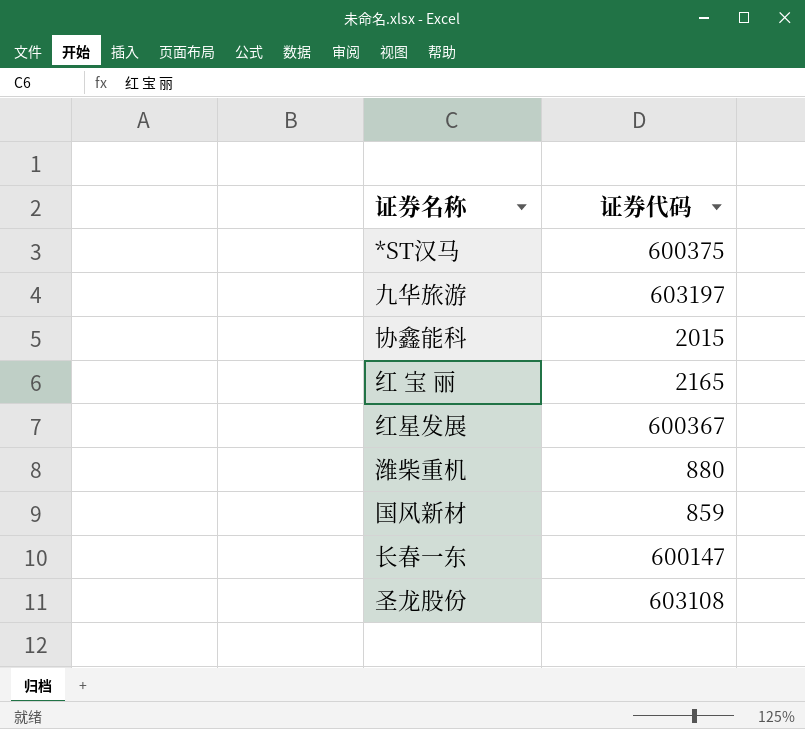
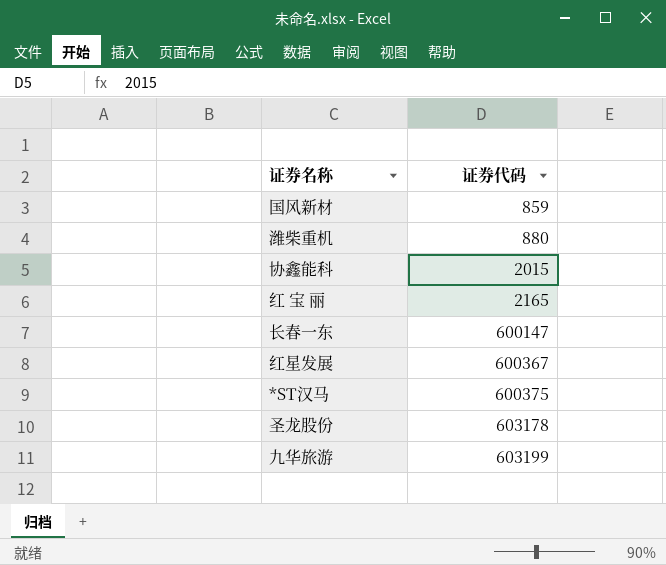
row order: none -> 证券代码 ascending
圣龙股份 | 证券代码: 603108 -> 603178
九华旅游 | 证券代码: 603197 -> 603199

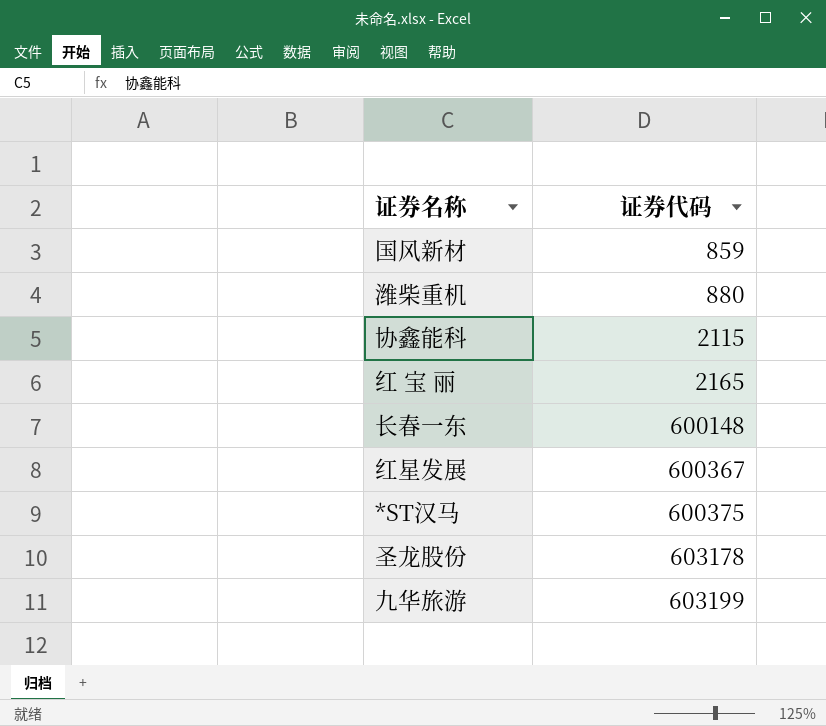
协鑫能科 | 证券代码: 2015 -> 2115
长春一东 | 证券代码: 600147 -> 600148

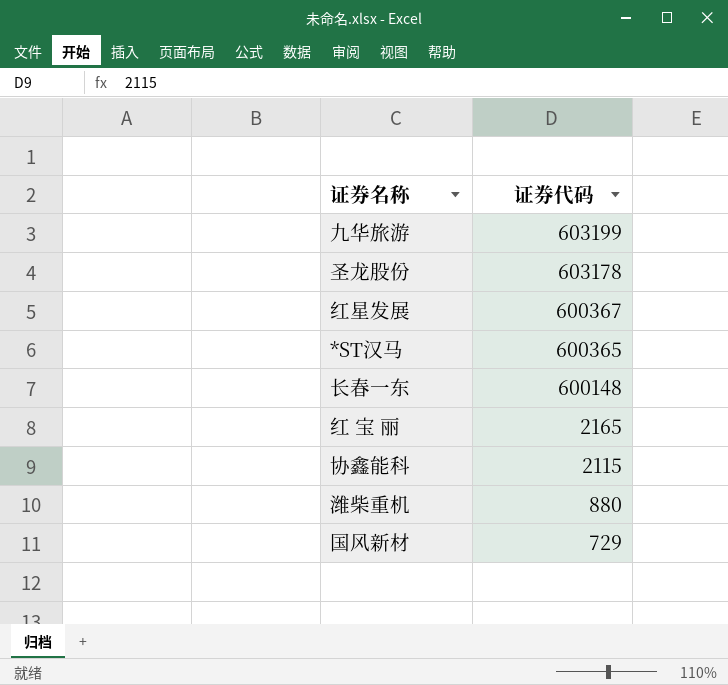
row order: 证券代码 ascending -> 证券代码 descending
*ST汉马 | 证券代码: 600375 -> 600365
国风新材 | 证券代码: 859 -> 729

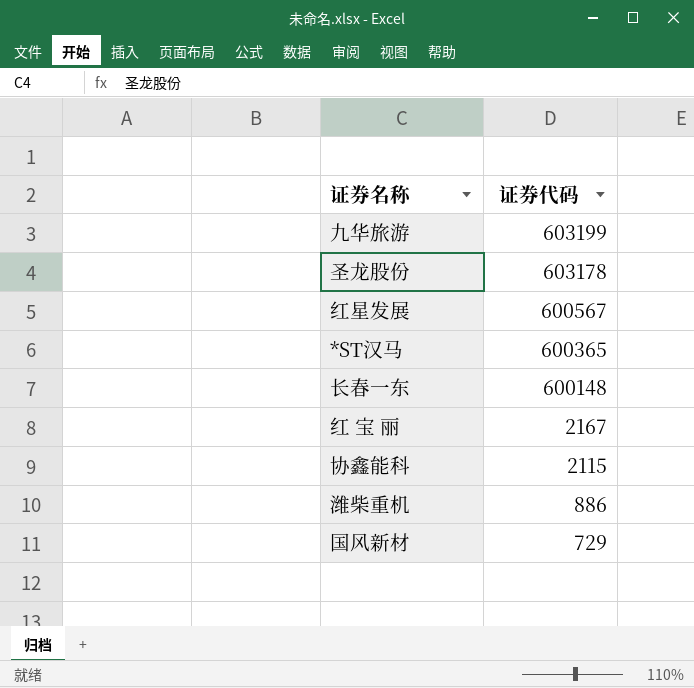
红星发展 | 证券代码: 600367 -> 600567
红 宝 丽 | 证券代码: 2165 -> 2167
潍柴重机 | 证券代码: 880 -> 886

